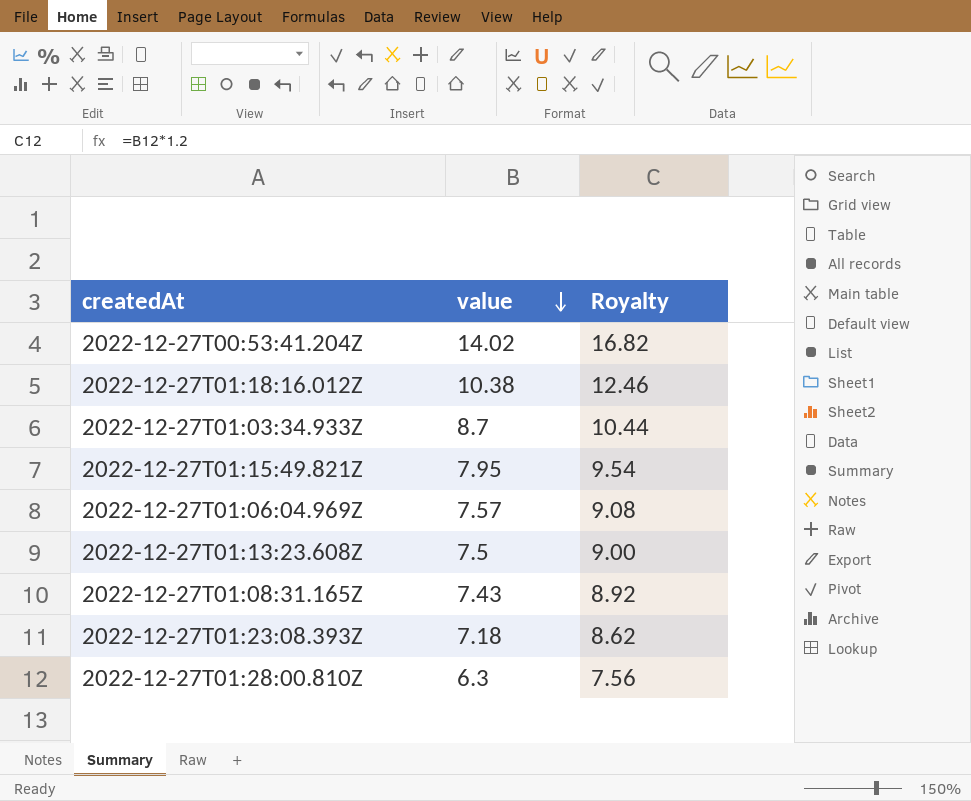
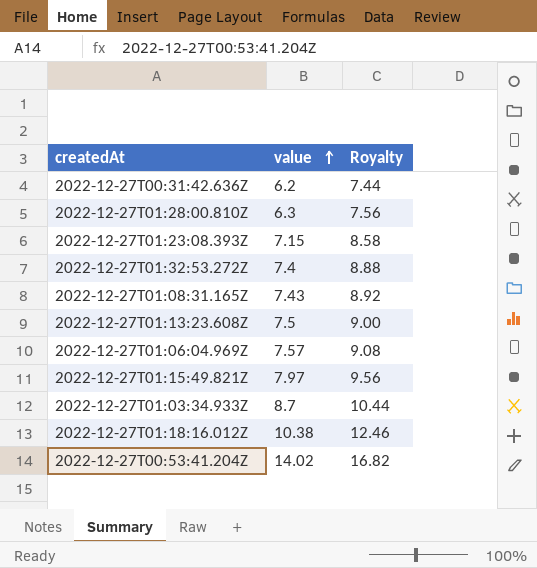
row order: value descending -> value ascending
row 2022-12-27T00:31:42.636Z: none -> 6.2 | 7.44
2022-12-27T01:23:08.393Z | value: 7.18 -> 7.15
2022-12-27T01:23:08.393Z | Royalty: 8.62 -> 8.58
row 2022-12-27T01:32:53.272Z: none -> 7.4 | 8.88
2022-12-27T01:15:49.821Z | value: 7.95 -> 7.97
2022-12-27T01:15:49.821Z | Royalty: 9.54 -> 9.56

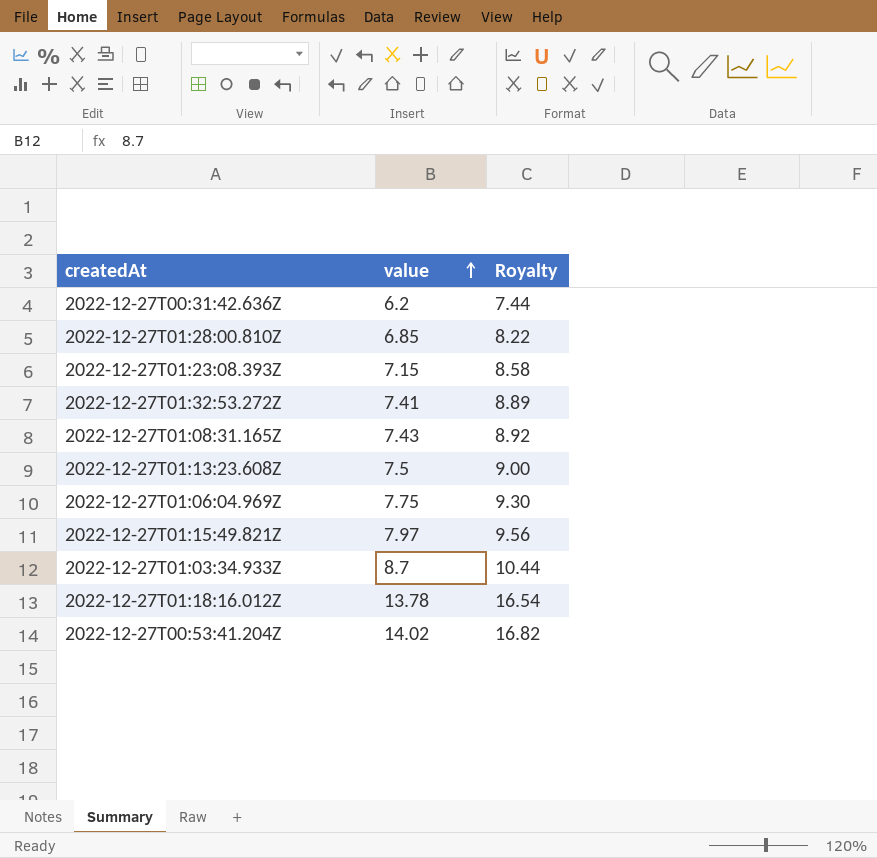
2022-12-27T01:28:00.810Z | value: 6.3 -> 6.85
2022-12-27T01:28:00.810Z | Royalty: 7.56 -> 8.22
2022-12-27T01:32:53.272Z | value: 7.4 -> 7.41
2022-12-27T01:32:53.272Z | Royalty: 8.88 -> 8.89
2022-12-27T01:06:04.969Z | value: 7.57 -> 7.75
2022-12-27T01:06:04.969Z | Royalty: 9.08 -> 9.30
2022-12-27T01:18:16.012Z | value: 10.38 -> 13.78
2022-12-27T01:18:16.012Z | Royalty: 12.46 -> 16.54

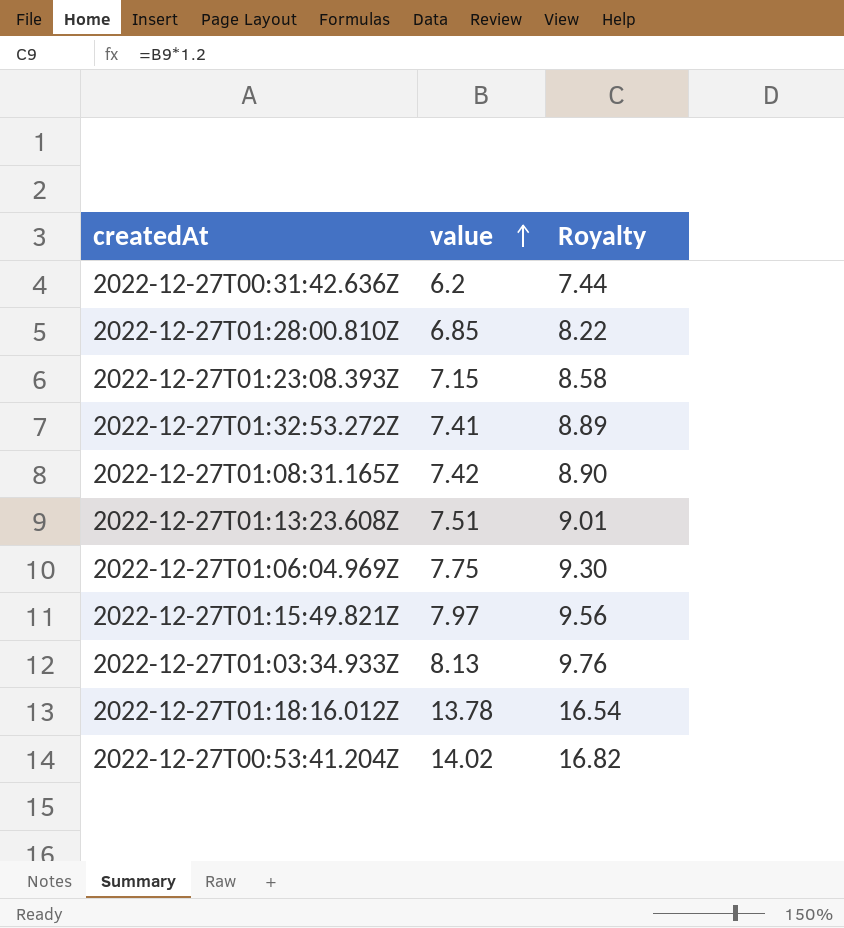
2022-12-27T01:08:31.165Z | value: 7.43 -> 7.42
2022-12-27T01:08:31.165Z | Royalty: 8.92 -> 8.90
2022-12-27T01:13:23.608Z | value: 7.5 -> 7.51
2022-12-27T01:13:23.608Z | Royalty: 9.00 -> 9.01
2022-12-27T01:03:34.933Z | value: 8.7 -> 8.13
2022-12-27T01:03:34.933Z | Royalty: 10.44 -> 9.76

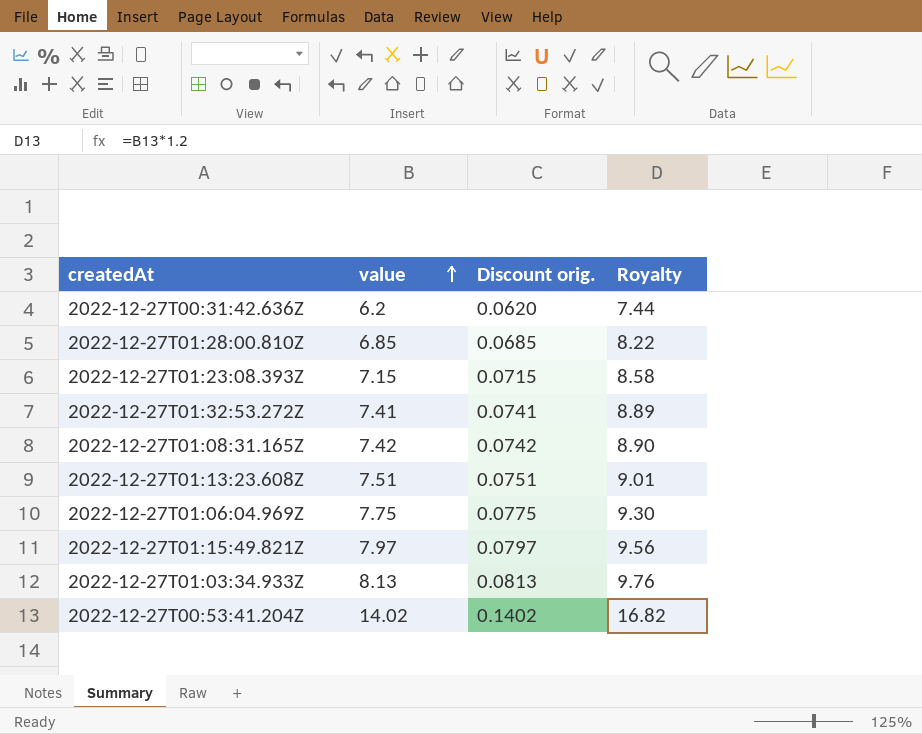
column Discount orig. | formula: none -> [value] * 0.01
row 2022-12-27T01:18:16.012Z: 13.78 | 16.54 -> none

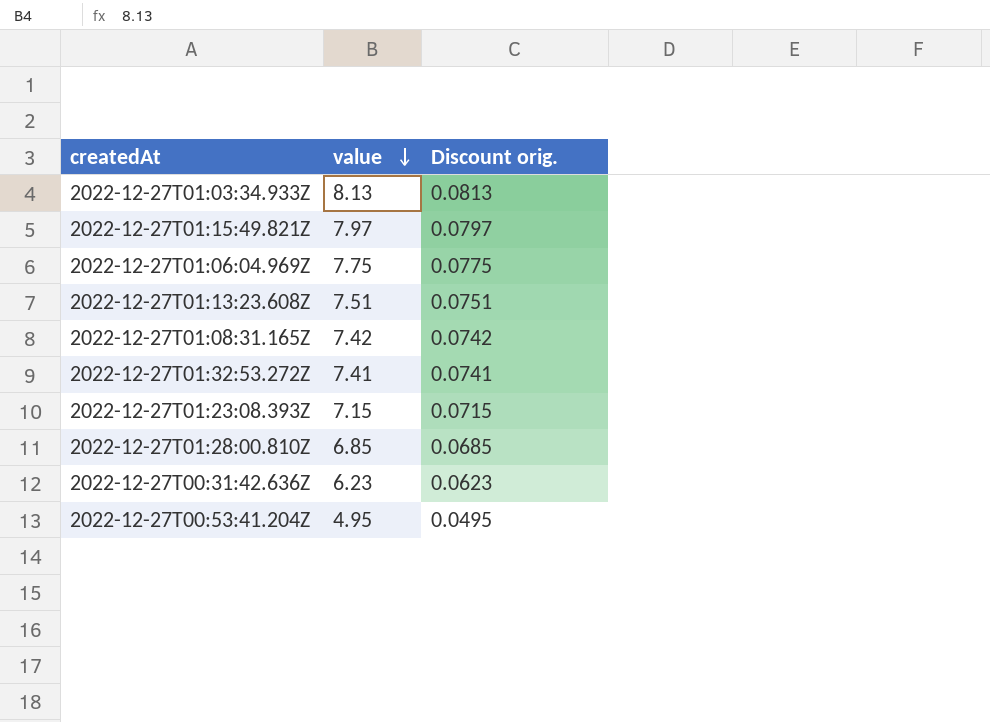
row order: value ascending -> value descending
column Royalty | formula: [value] * 1.2 -> none
2022-12-27T00:31:42.636Z | value: 6.2 -> 6.23
2022-12-27T00:31:42.636Z | Discount orig.: 0.0620 -> 0.0623
2022-12-27T00:53:41.204Z | value: 14.02 -> 4.95
2022-12-27T00:53:41.204Z | Discount orig.: 0.1402 -> 0.0495

